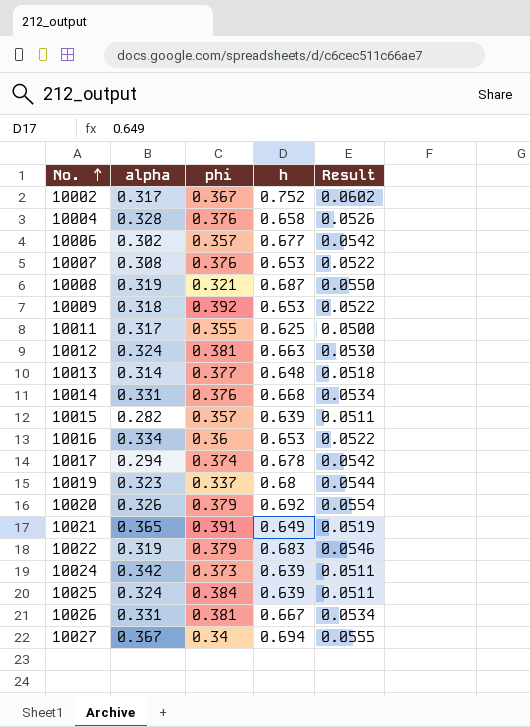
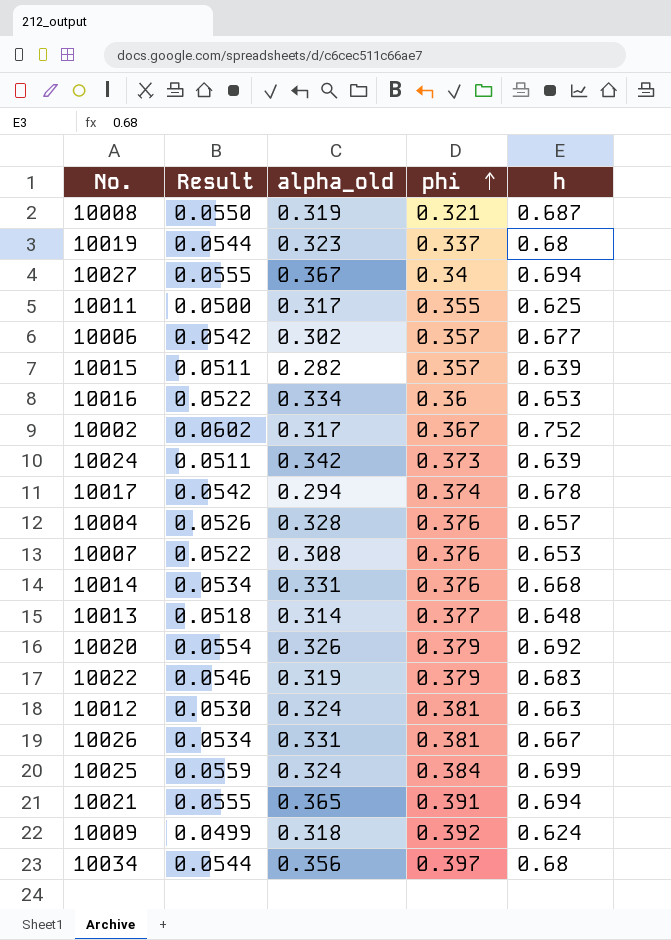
row order: No. ascending -> phi ascending
column Result | position: 5 -> 2
column name: alpha -> alpha_old
10004 | h: 0.658 -> 0.657
10025 | Result: 0.0511 -> 0.0559
10025 | h: 0.639 -> 0.699
10021 | Result: 0.0519 -> 0.0555
10021 | h: 0.649 -> 0.694
10009 | Result: 0.0522 -> 0.0499
10009 | h: 0.653 -> 0.624
row 10034: none -> 0.0544 | 0.356 | 0.397 | 0.68

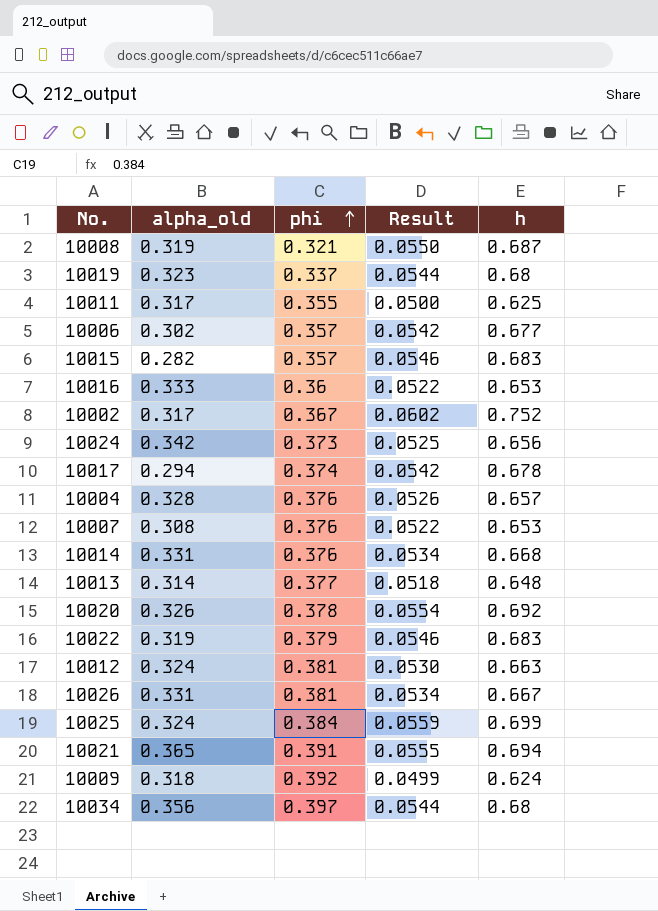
column Result | position: 2 -> 4
row 10027: 0.0555 | 0.367 | 0.34 | 0.694 -> none
10015 | Result: 0.0511 -> 0.0546
10015 | h: 0.639 -> 0.683
10016 | alpha_old: 0.334 -> 0.333
10024 | Result: 0.0511 -> 0.0525
10024 | h: 0.639 -> 0.656
10020 | phi: 0.379 -> 0.378

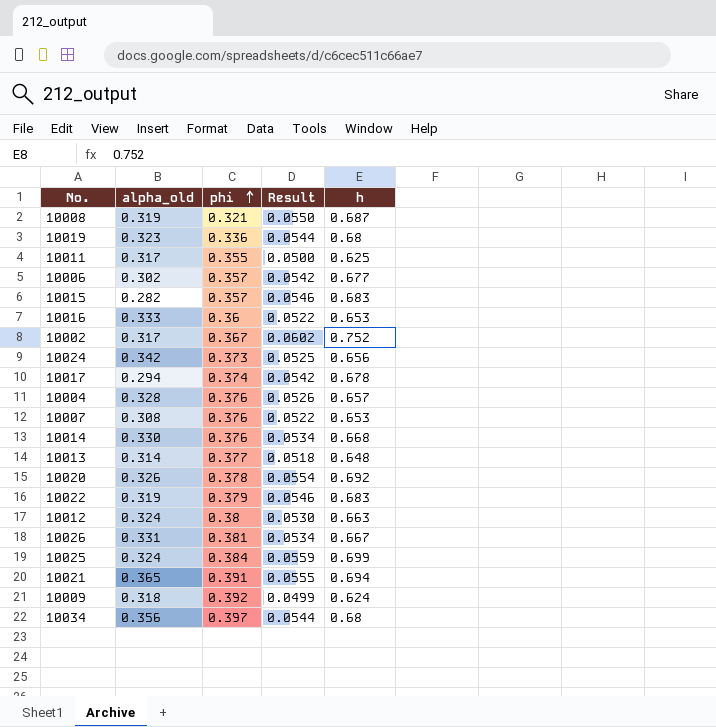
10019 | phi: 0.337 -> 0.336
10014 | alpha_old: 0.331 -> 0.330
10012 | phi: 0.381 -> 0.38

